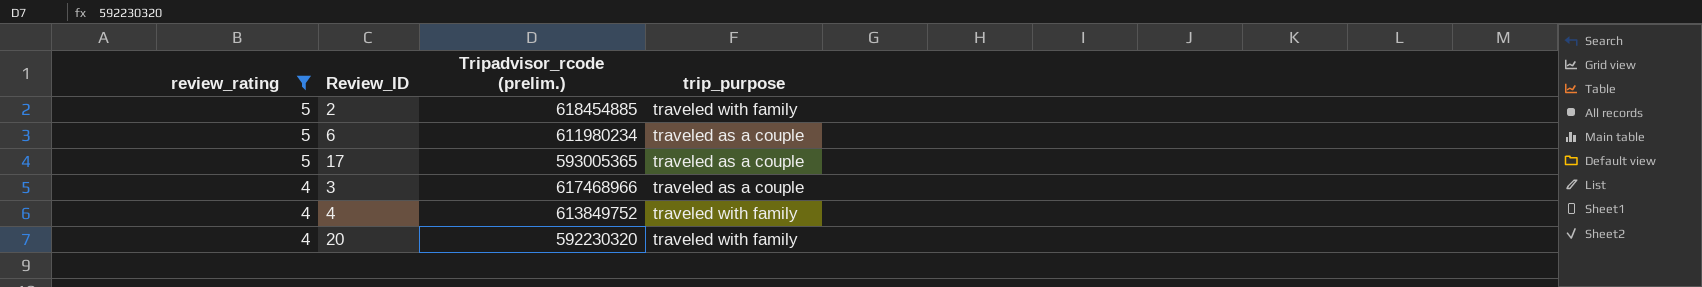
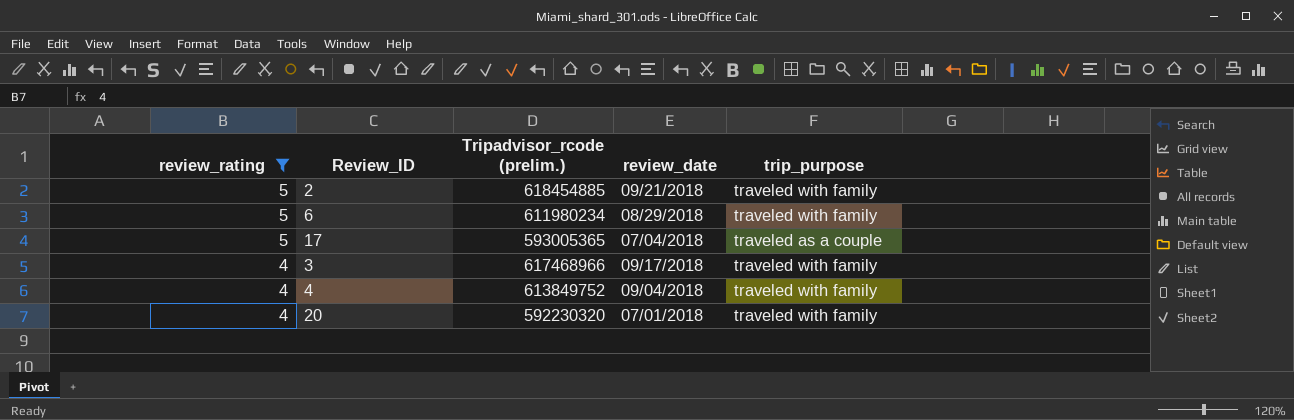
column review_date | position: none -> 4
6 | trip_purpose: traveled as a couple -> traveled with family
3 | trip_purpose: traveled as a couple -> traveled with family

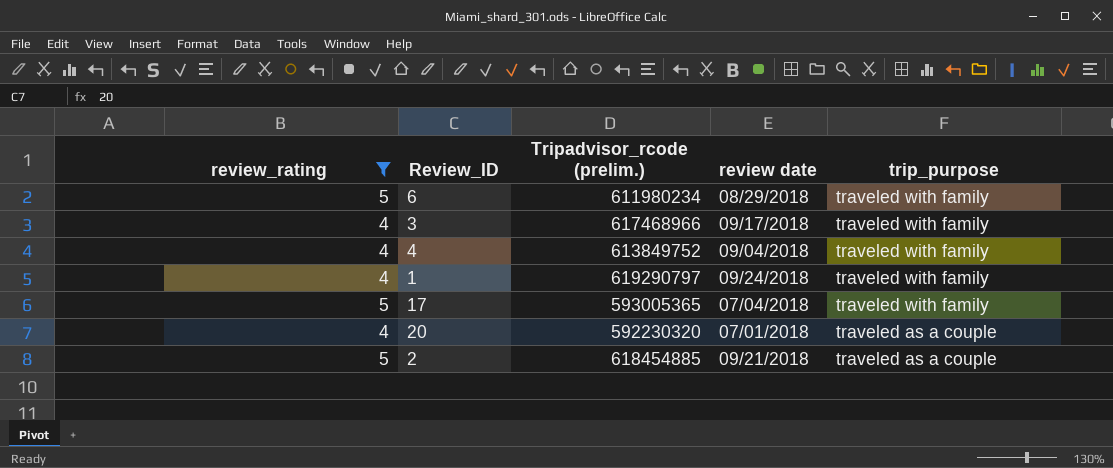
row order: review_rating descending -> trip_purpose descending
column name: review_date -> review date
row 1: none -> 4 | 619290797 | 09/24/2018 | traveled with family
17 | trip_purpose: traveled as a couple -> traveled with family
20 | trip_purpose: traveled with family -> traveled as a couple
2 | trip_purpose: traveled with family -> traveled as a couple

